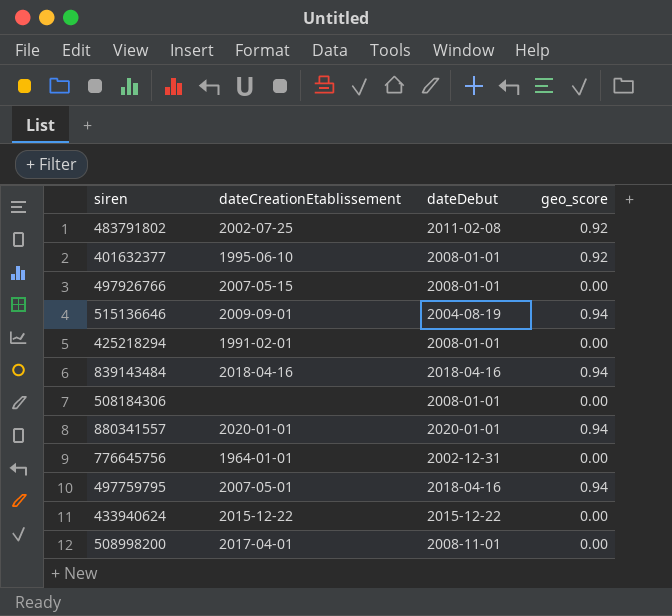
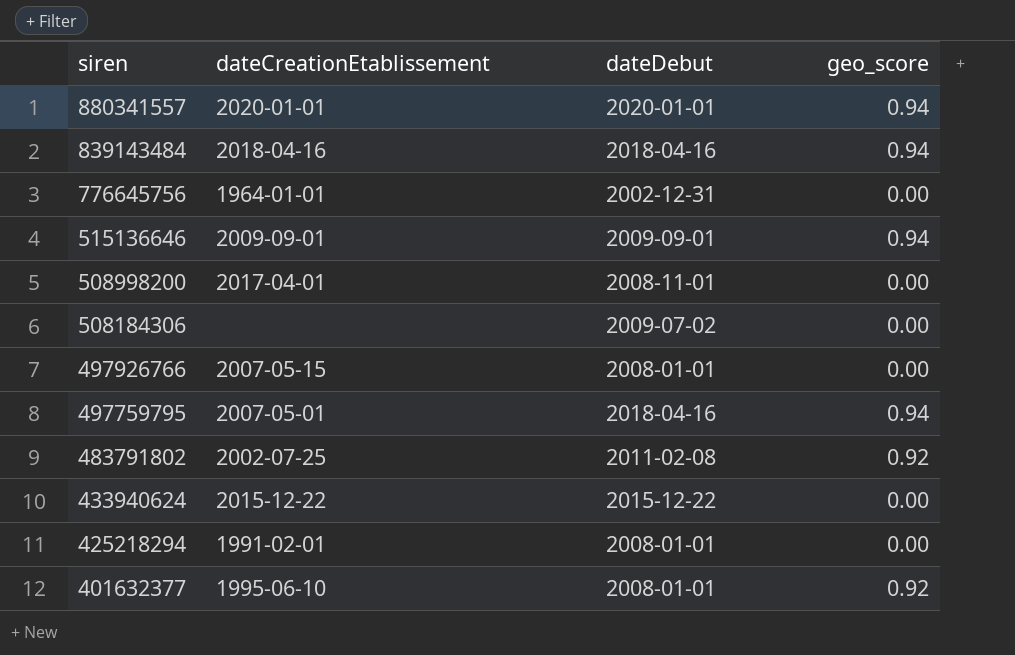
row order: none -> siren descending
515136646 | dateDebut: 2004-08-19 -> 2009-09-01
508184306 | dateDebut: 2008-01-01 -> 2009-07-02

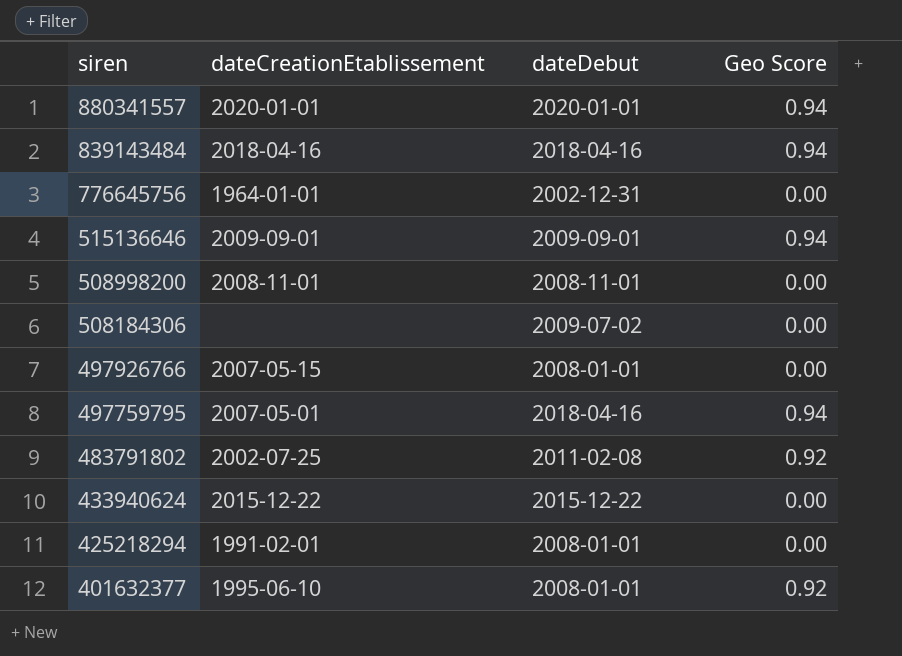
column name: geo_score -> Geo Score
508998200 | dateCreationEtablissement: 2017-04-01 -> 2008-11-01

